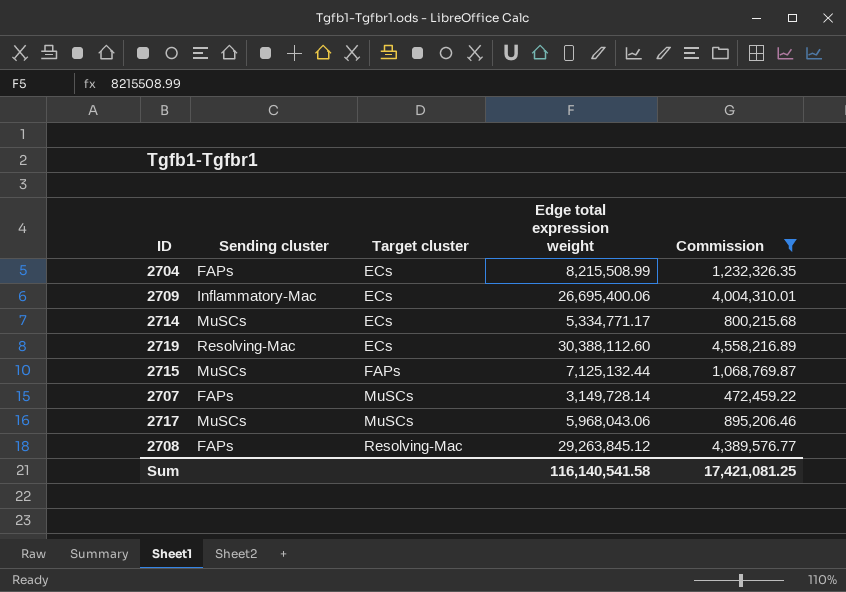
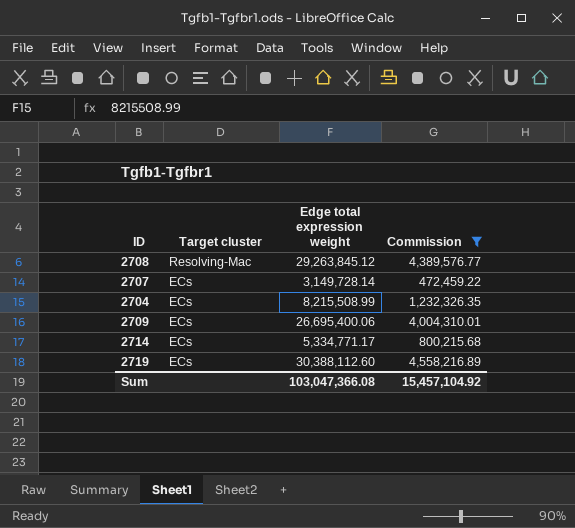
row order: Target cluster ascending -> Target cluster descending
column Sending cluster | position: 2 -> none
row 2715: MuSCs | FAPs | 7,125,132.44 | 1,068,769.87 -> none
row 2717: MuSCs | MuSCs | 5,968,043.06 | 895,206.46 -> none
2707 | Target cluster: MuSCs -> ECs
Sum | Edge total expression weight: 116,140,541.58 -> 103,047,366.08
Sum | Commission: 17,421,081.25 -> 15,457,104.92

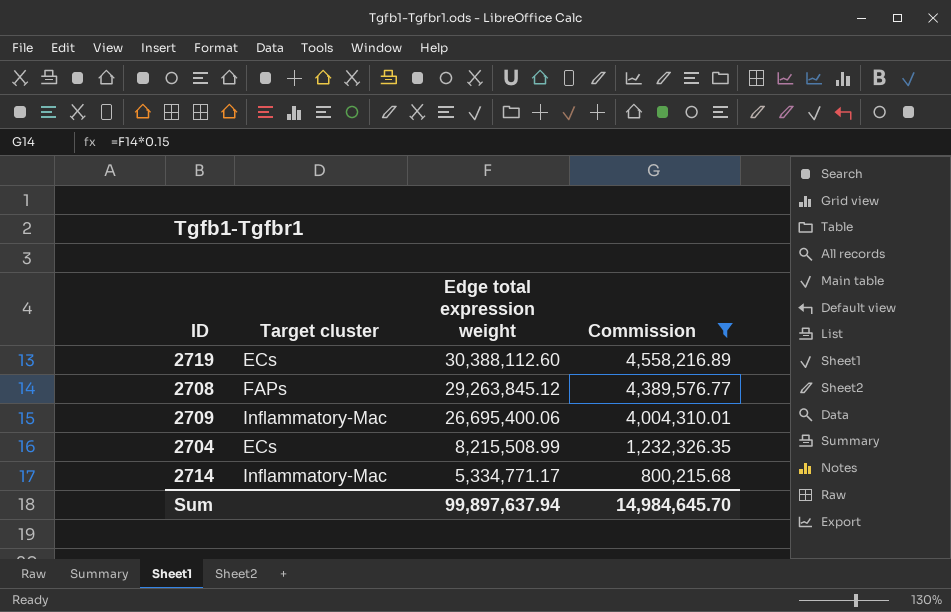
row order: Target cluster descending -> Edge total expression weight descending
row 2707: ECs | 3,149,728.14 | 472,459.22 -> none
2708 | Target cluster: Resolving-Mac -> FAPs
2709 | Target cluster: ECs -> Inflammatory-Mac
2714 | Target cluster: ECs -> Inflammatory-Mac
Sum | Edge total expression weight: 103,047,366.08 -> 99,897,637.94
Sum | Commission: 15,457,104.92 -> 14,984,645.70

